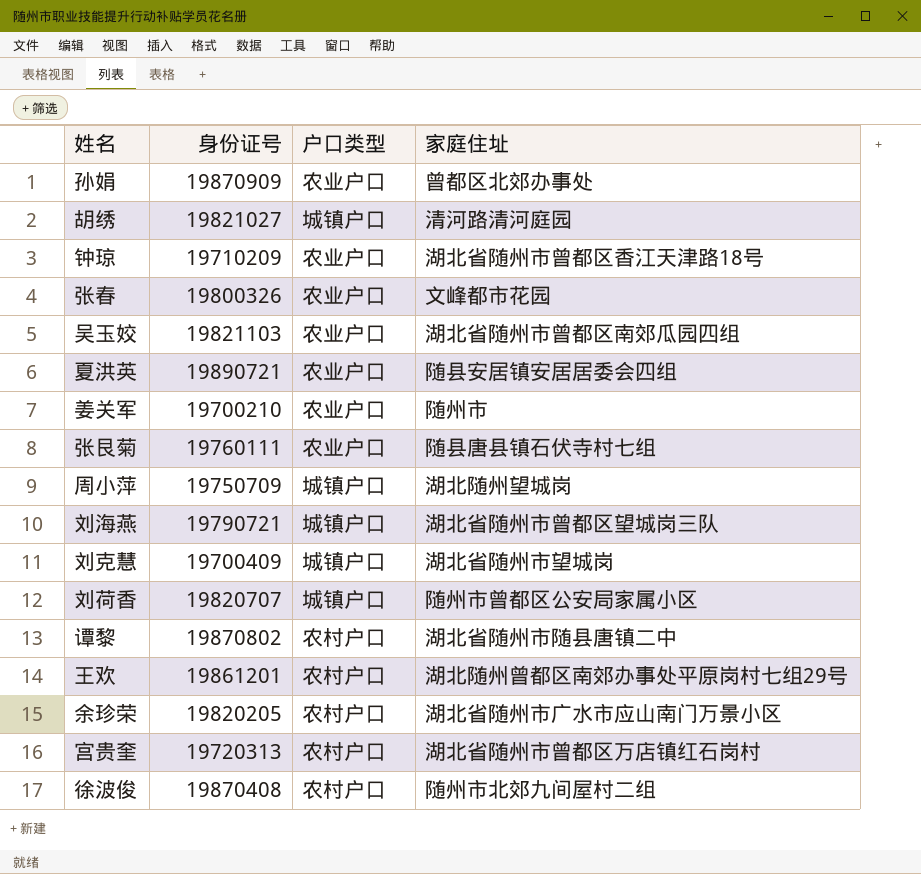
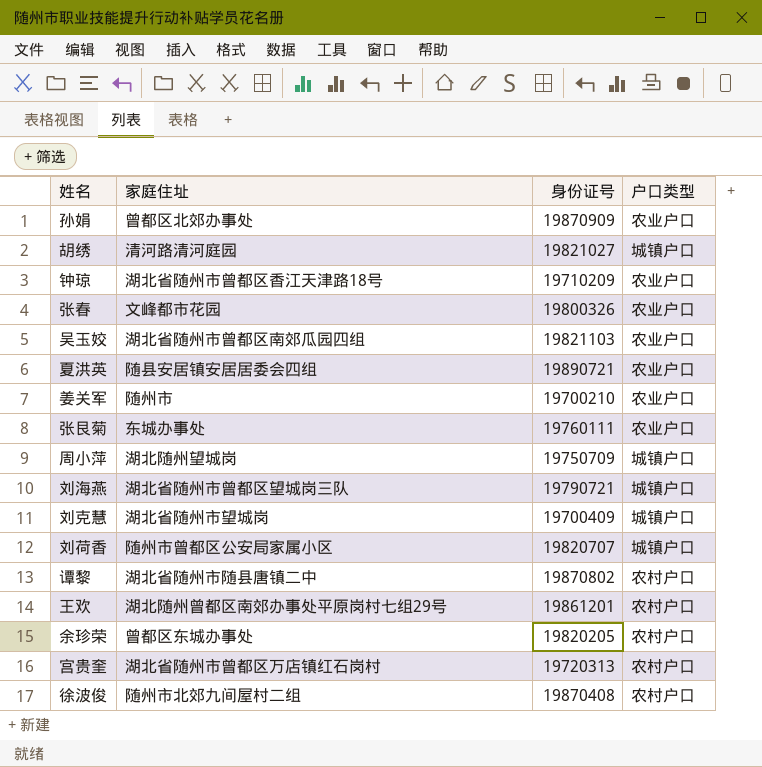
column 家庭住址 | position: 4 -> 2
张艮菊 | 家庭住址: 随县唐县镇石伏寺村七组 -> 东城办事处
余珍荣 | 家庭住址: 湖北省随州市广水市应山南门万景小区 -> 曾都区东城办事处

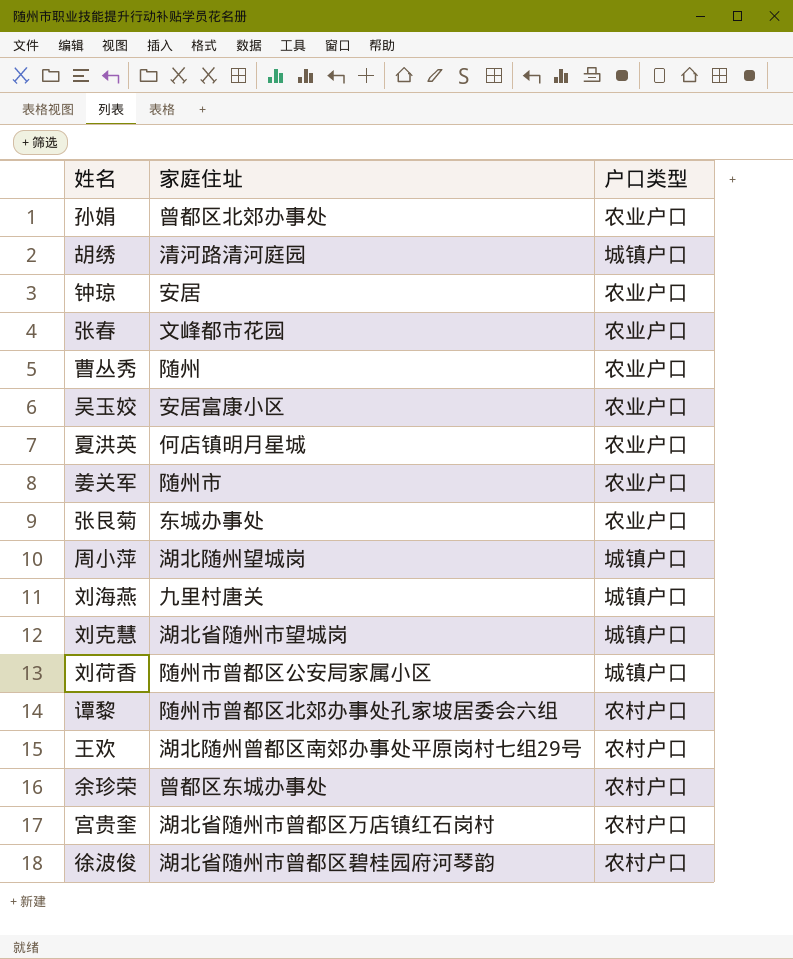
column 身份证号 | position: 3 -> none
钟琼 | 家庭住址: 湖北省随州市曾都区香江天津路18号 -> 安居
row 曹丛秀: none -> 随州 | 农业户口
吴玉姣 | 家庭住址: 湖北省随州市曾都区南郊瓜园四组 -> 安居富康小区
夏洪英 | 家庭住址: 随县安居镇安居居委会四组 -> 何店镇明月星城
刘海燕 | 家庭住址: 湖北省随州市曾都区望城岗三队 -> 九里村唐关
谭黎 | 家庭住址: 湖北省随州市随县唐镇二中 -> 随州市曾都区北郊办事处孔家坡居委会六组
徐波俊 | 家庭住址: 随州市北郊九间屋村二组 -> 湖北省随州市曾都区碧桂园府河琴韵

